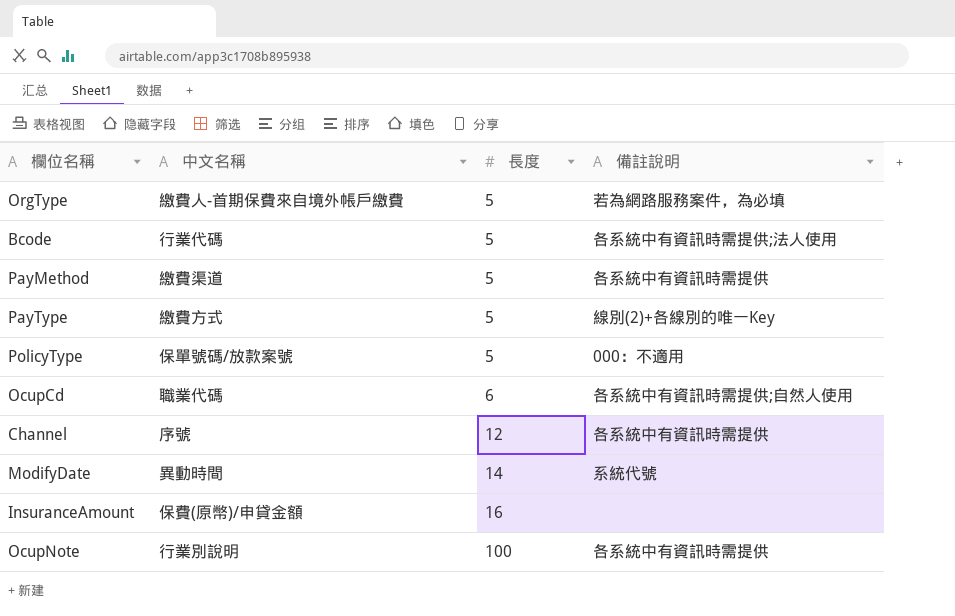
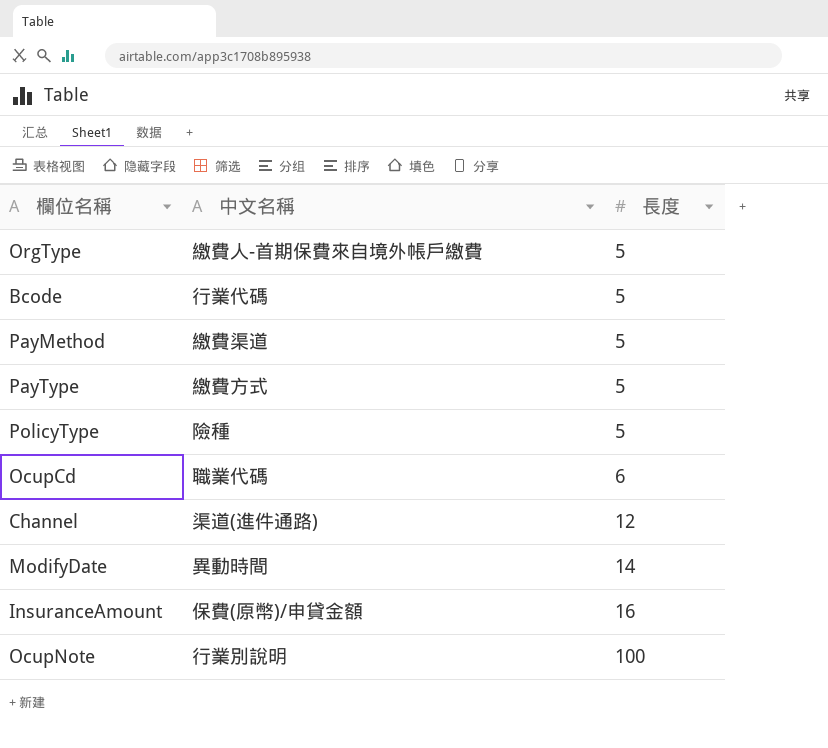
column 備註說明 | position: 4 -> none
PolicyType | 中文名稱: 保單號碼/放款案號 -> 險種
Channel | 中文名稱: 序號 -> 渠道(進件通路)

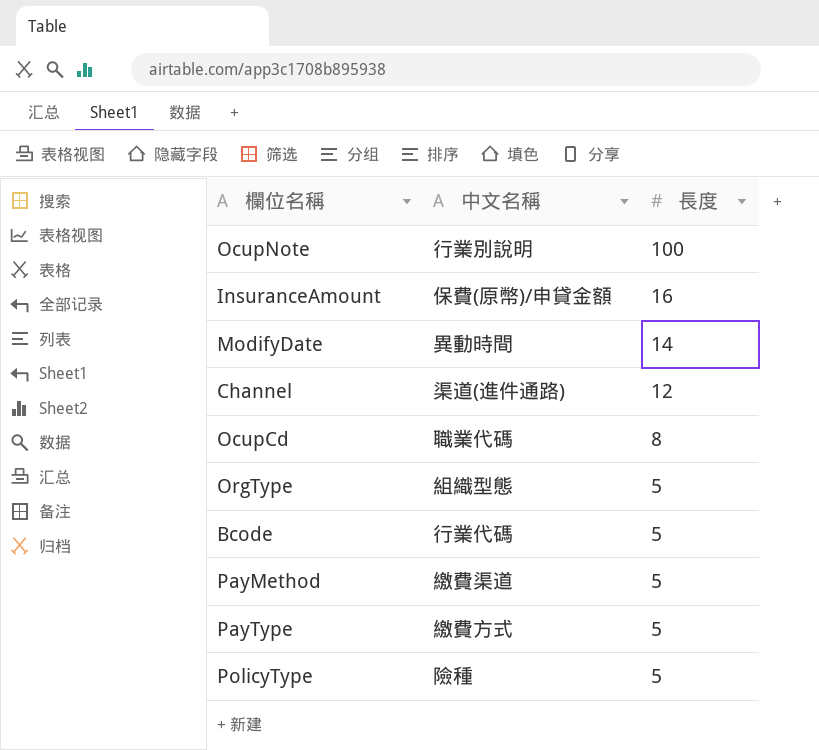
row order: 長度 ascending -> 長度 descending
OcupCd | 長度: 6 -> 8
OrgType | 中文名稱: 繳費人-首期保費來自境外帳戶繳費 -> 組織型態

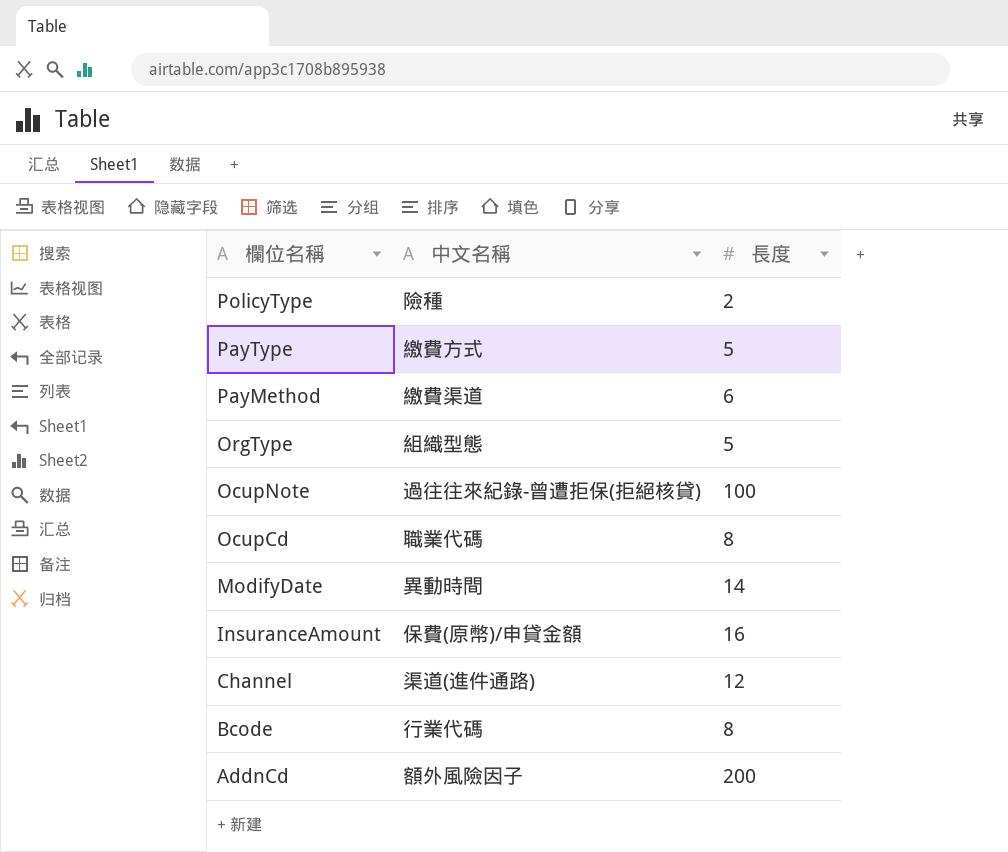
row order: 長度 descending -> 欄位名稱 descending
PolicyType | 長度: 5 -> 2
PayMethod | 長度: 5 -> 6
OcupNote | 中文名稱: 行業別說明 -> 過往往來紀錄-曾遭拒保(拒絕核貸)
Bcode | 長度: 5 -> 8
row AddnCd: none -> 額外風險因子 | 200

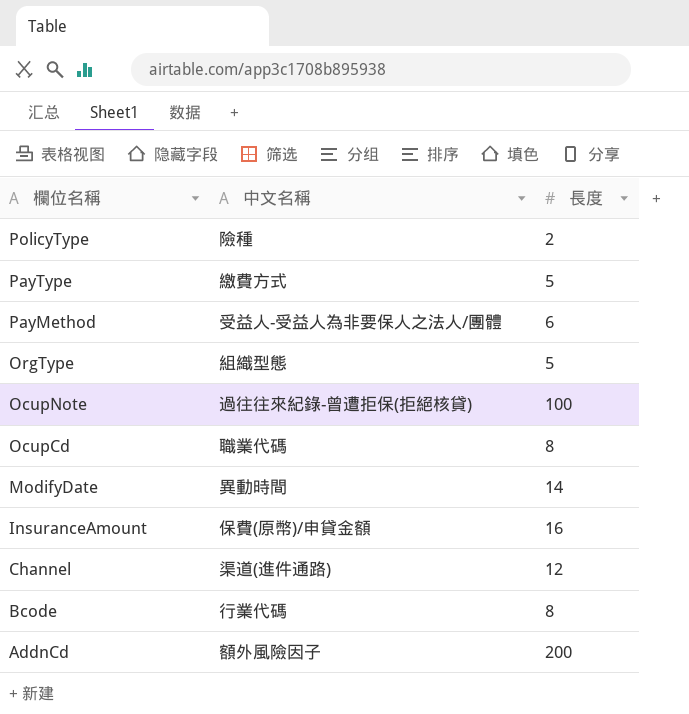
PayMethod | 中文名稱: 繳費渠道 -> 受益人-受益人為非要保人之法人/團體

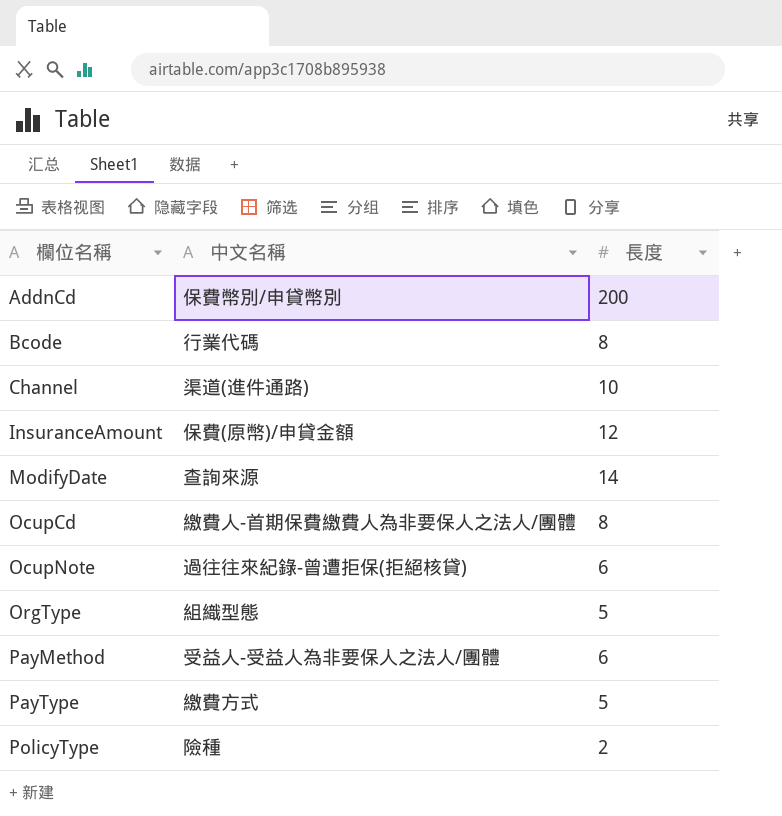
row order: 欄位名稱 descending -> 欄位名稱 ascending
AddnCd | 中文名稱: 額外風險因子 -> 保費幣別/申貸幣別
Channel | 長度: 12 -> 10
InsuranceAmount | 長度: 16 -> 12
ModifyDate | 中文名稱: 異動時間 -> 查詢來源
OcupCd | 中文名稱: 職業代碼 -> 繳費人-首期保費繳費人為非要保人之法人/團體
OcupNote | 長度: 100 -> 6

